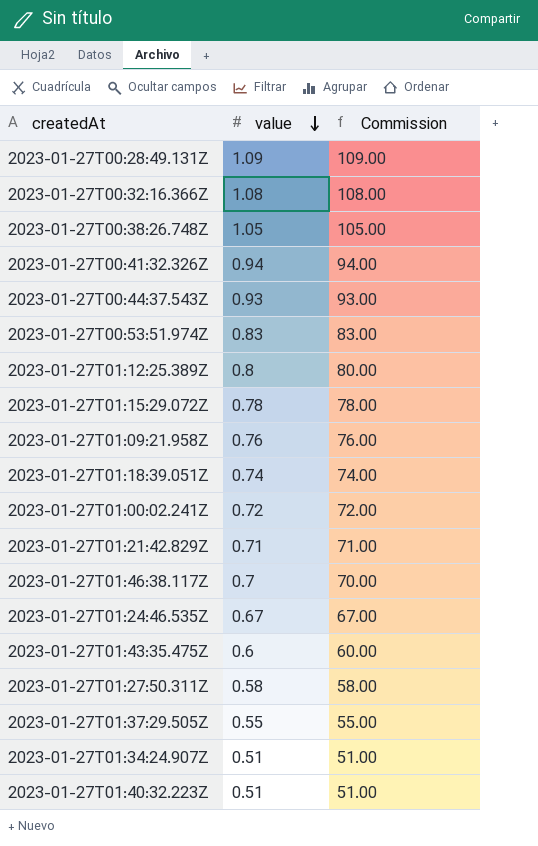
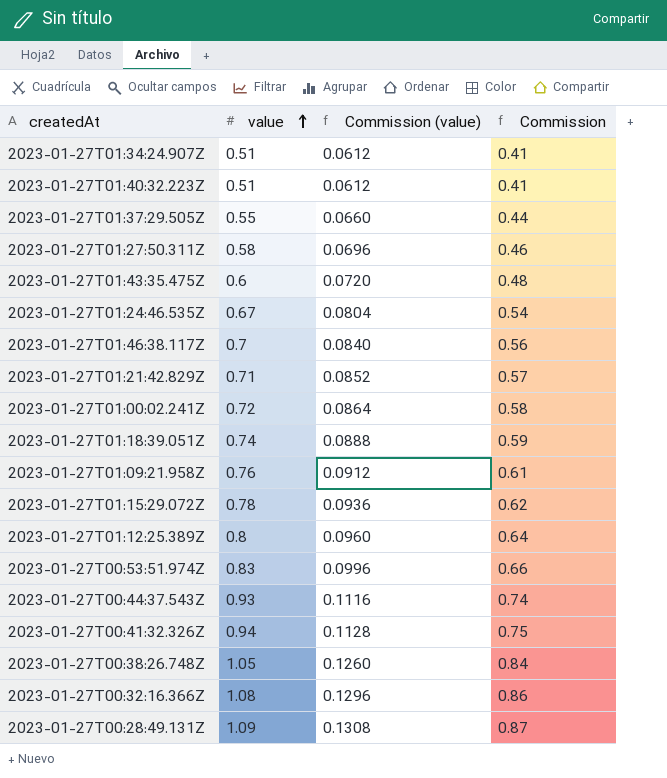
row order: value descending -> value ascending
column Commission (value) | formula: none -> [value] * 0.12
column Commission | formula: [value] * 100 -> [value] * 0.8

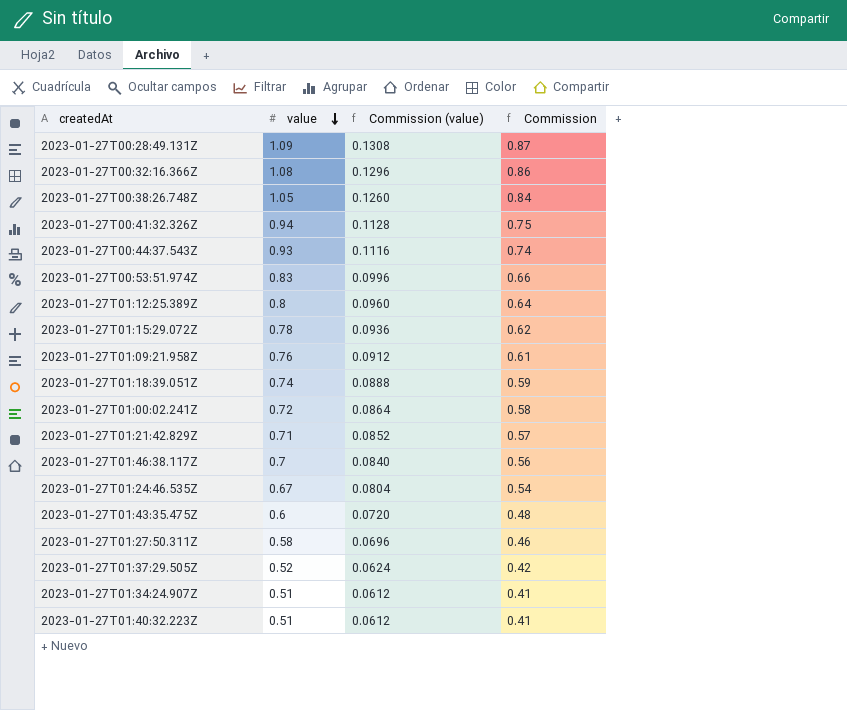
row order: value ascending -> value descending
2023-01-27T01:37:29.505Z | value: 0.55 -> 0.52
2023-01-27T01:37:29.505Z | Commission (value): 0.0660 -> 0.0624
2023-01-27T01:37:29.505Z | Commission: 0.44 -> 0.42

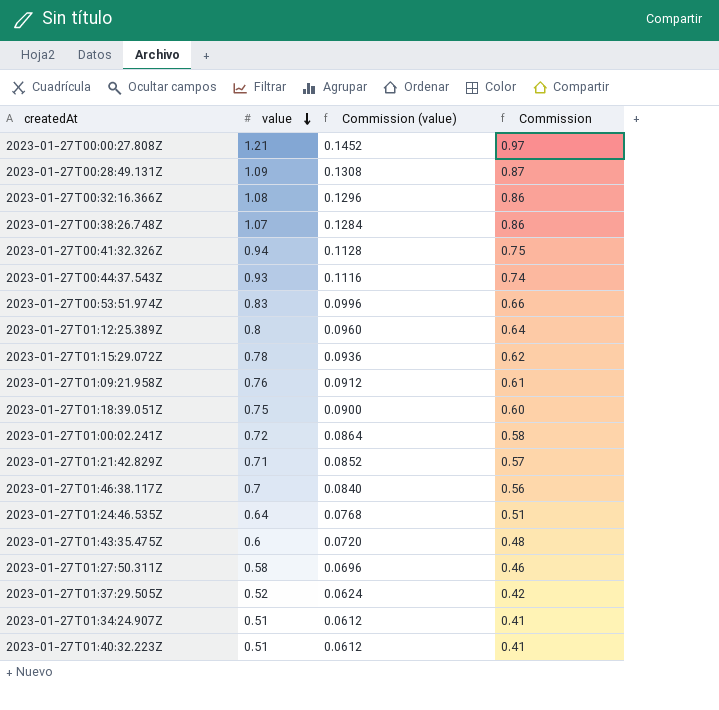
row 2023-01-27T00:00:27.808Z: none -> 1.21 | 0.1452 | 0.97
2023-01-27T00:38:26.748Z | value: 1.05 -> 1.07
2023-01-27T00:38:26.748Z | Commission (value): 0.1260 -> 0.1284
2023-01-27T00:38:26.748Z | Commission: 0.84 -> 0.86
2023-01-27T01:18:39.051Z | value: 0.74 -> 0.75
2023-01-27T01:18:39.051Z | Commission (value): 0.0888 -> 0.0900
2023-01-27T01:18:39.051Z | Commission: 0.59 -> 0.60
2023-01-27T01:24:46.535Z | value: 0.67 -> 0.64
2023-01-27T01:24:46.535Z | Commission (value): 0.0804 -> 0.0768
2023-01-27T01:24:46.535Z | Commission: 0.54 -> 0.51

